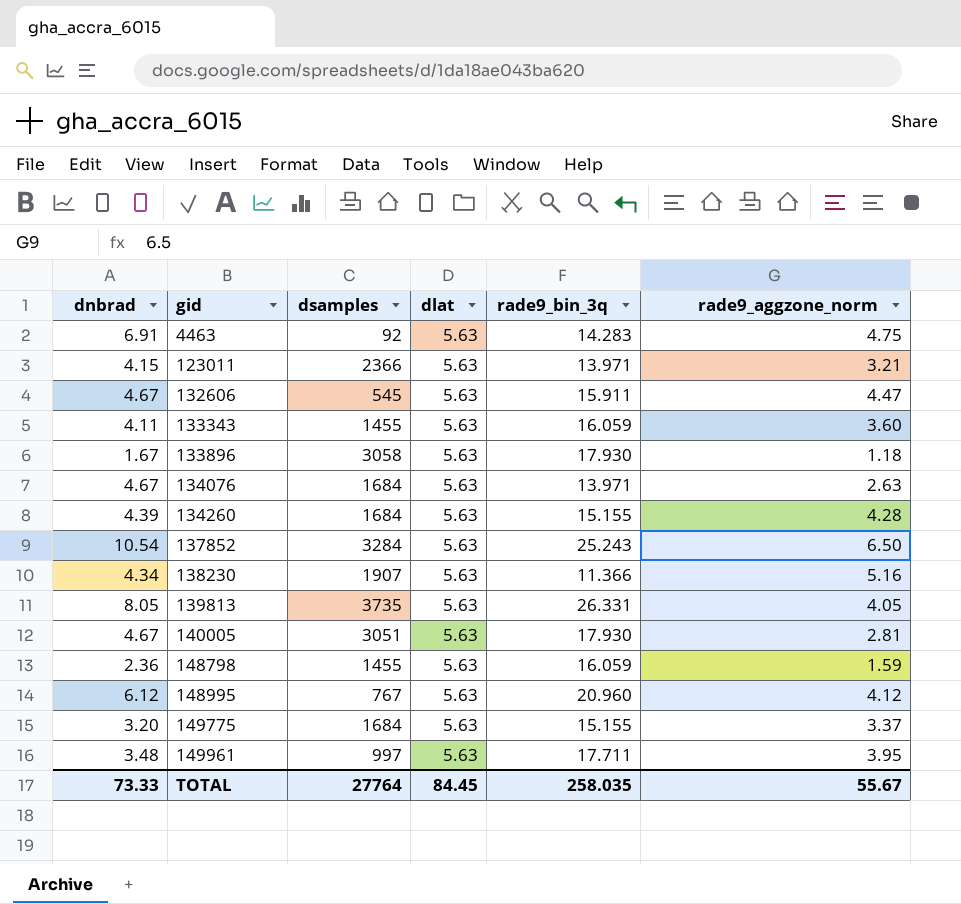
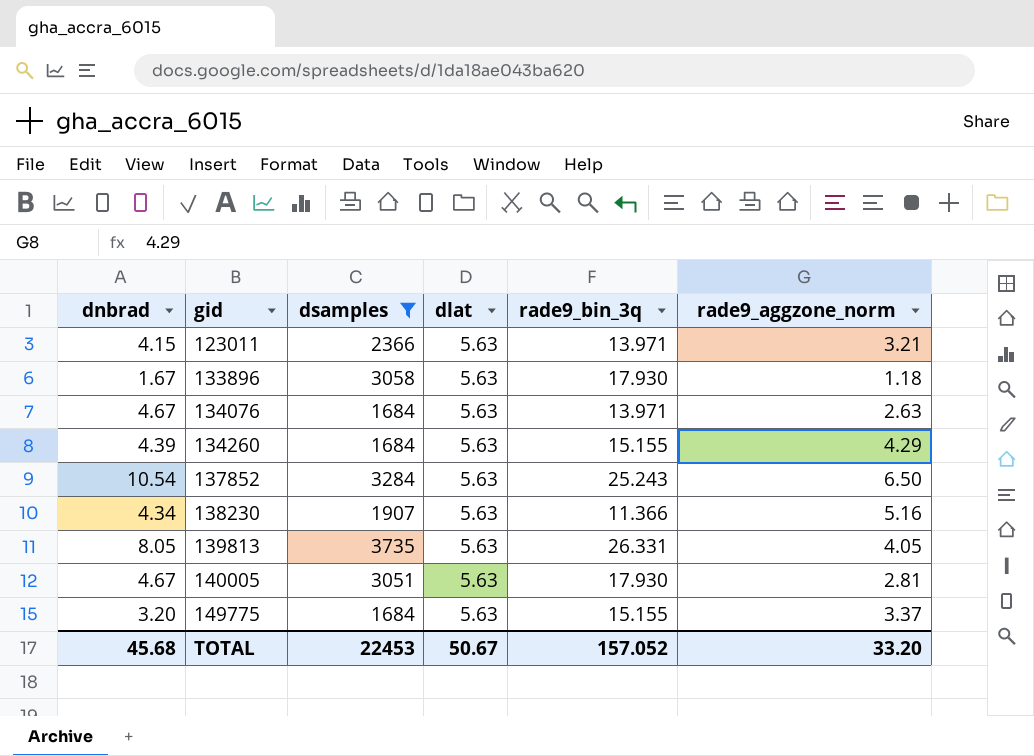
filter: none -> dsamples >= 1684
134260 | rade9_aggzone_norm: 4.28 -> 4.29
TOTAL | dnbrad: 73.33 -> 45.68
TOTAL | dsamples: 27764 -> 22453
TOTAL | dlat: 84.45 -> 50.67
TOTAL | rade9_bin_3q: 258.035 -> 157.052
TOTAL | rade9_aggzone_norm: 55.67 -> 33.20

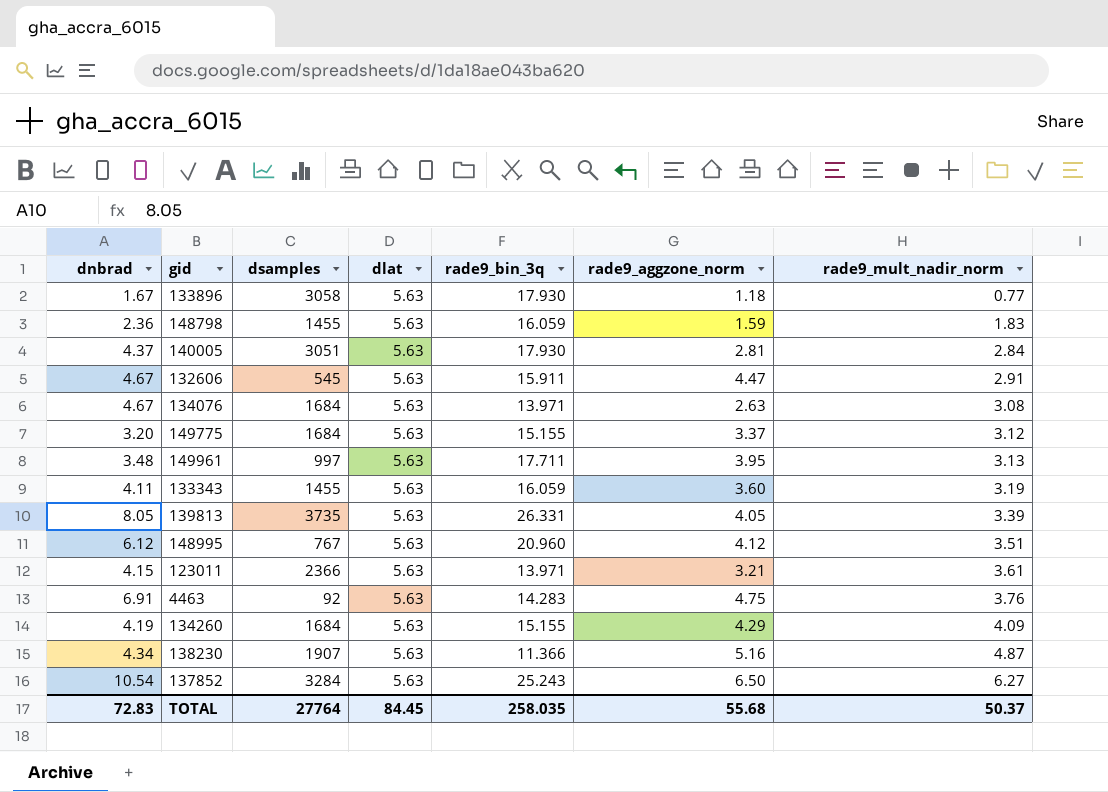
filter: dsamples >= 1684 -> none
row order: gid ascending -> rade9_mult_nadir_norm ascending
column rade9_mult_nadir_norm | position: none -> 7
140005 | dnbrad: 4.67 -> 4.37
134260 | dnbrad: 4.39 -> 4.19
TOTAL | dnbrad: 45.68 -> 72.83
TOTAL | dsamples: 22453 -> 27764
TOTAL | dlat: 50.67 -> 84.45
TOTAL | rade9_bin_3q: 157.052 -> 258.035
TOTAL | rade9_aggzone_norm: 33.20 -> 55.68

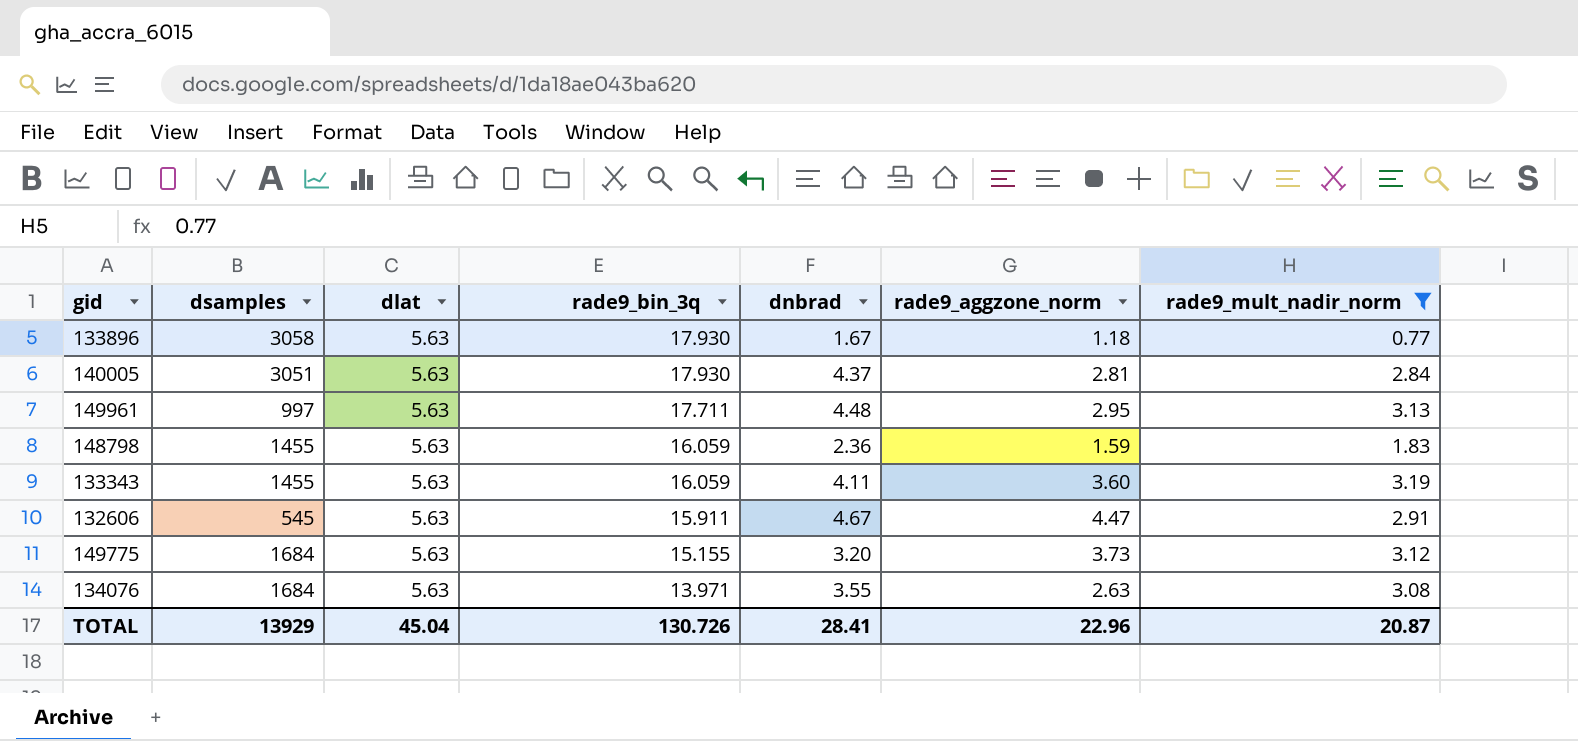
filter: none -> rade9_mult_nadir_norm <= 3.19
row order: rade9_mult_nadir_norm ascending -> rade9_bin_3q descending
column dnbrad | position: 1 -> 5
149961 | dnbrad: 3.48 -> 4.48
149961 | rade9_aggzone_norm: 3.95 -> 2.95
149775 | rade9_aggzone_norm: 3.37 -> 3.73
134076 | dnbrad: 4.67 -> 3.55
TOTAL | dsamples: 27764 -> 13929
TOTAL | dlat: 84.45 -> 45.04
TOTAL | rade9_bin_3q: 258.035 -> 130.726
TOTAL | dnbrad: 72.83 -> 28.41
TOTAL | rade9_aggzone_norm: 55.68 -> 22.96
TOTAL | rade9_mult_nadir_norm: 50.37 -> 20.87

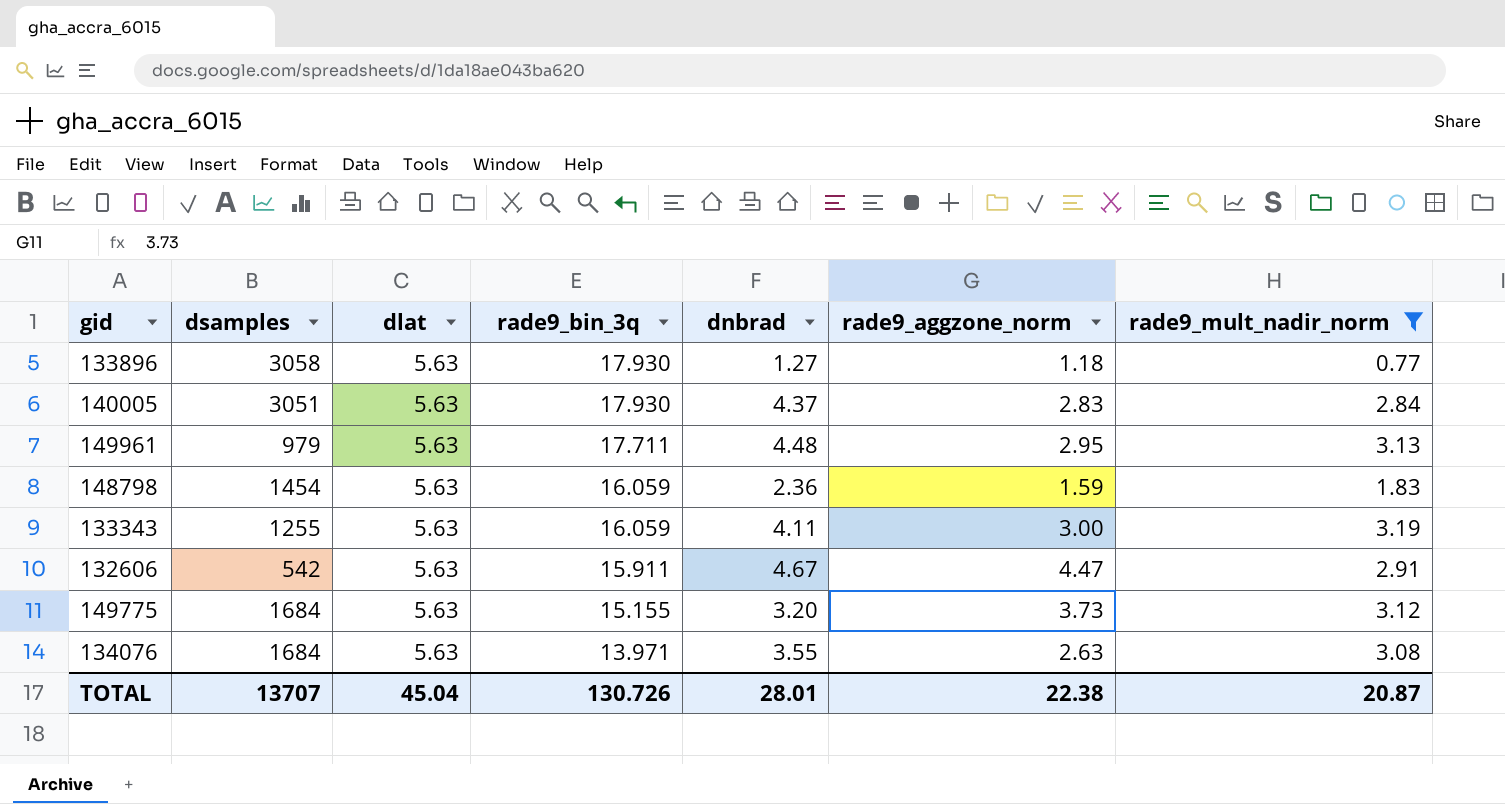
133896 | dnbrad: 1.67 -> 1.27
140005 | rade9_aggzone_norm: 2.81 -> 2.83
149961 | dsamples: 997 -> 979
148798 | dsamples: 1455 -> 1454
133343 | dsamples: 1455 -> 1255
133343 | rade9_aggzone_norm: 3.60 -> 3.00
132606 | dsamples: 545 -> 542
TOTAL | dsamples: 13929 -> 13707
TOTAL | dnbrad: 28.41 -> 28.01
TOTAL | rade9_aggzone_norm: 22.96 -> 22.38

